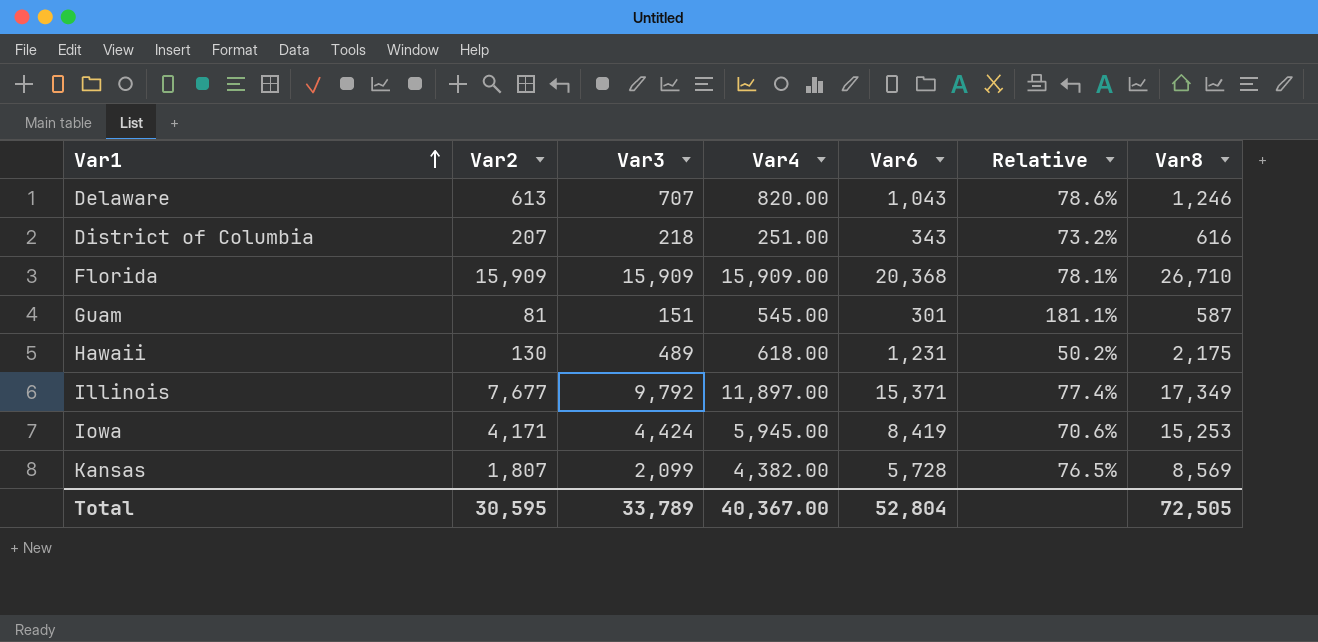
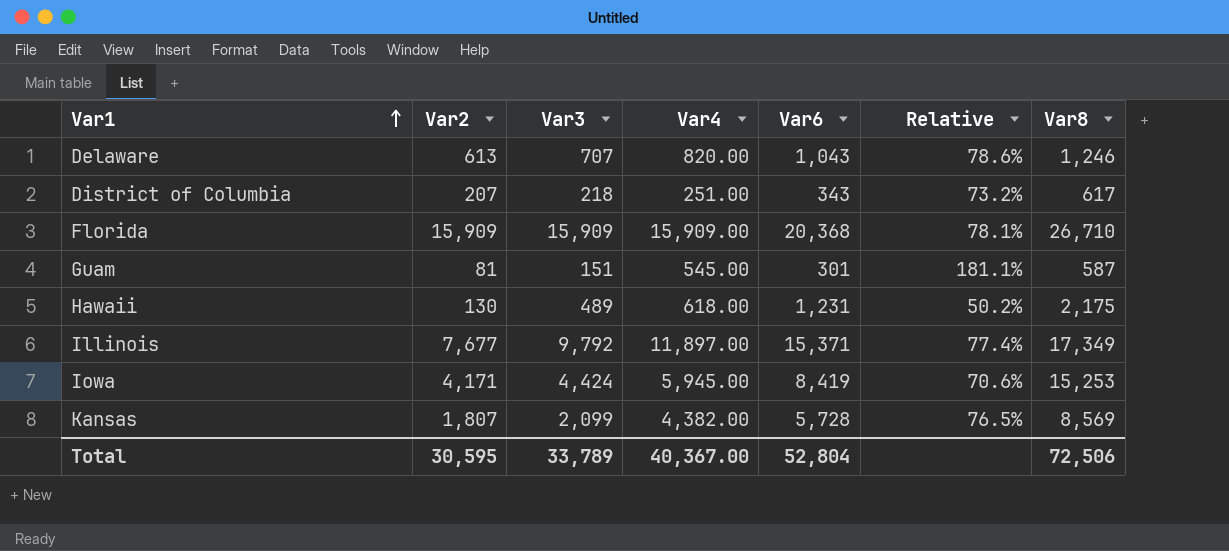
District of Columbia | Var8: 616 -> 617
Total | Var8: 72,505 -> 72,506

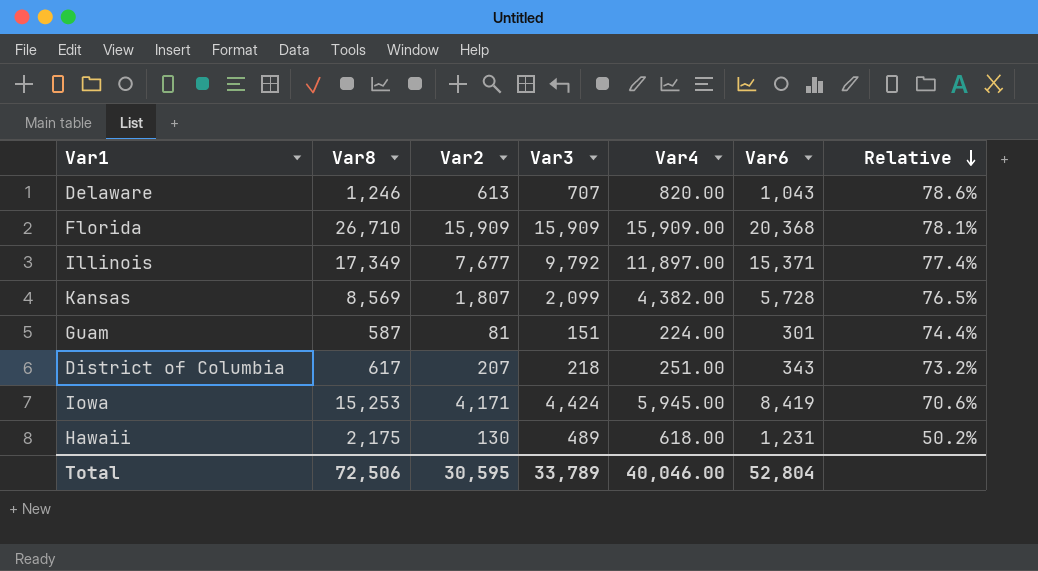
row order: Var1 ascending -> Relative descending
column Var8 | position: 7 -> 2
Guam | Var4: 545.00 -> 224.00
Guam | Relative: 181.1% -> 74.4%
Total | Var4: 40,367.00 -> 40,046.00

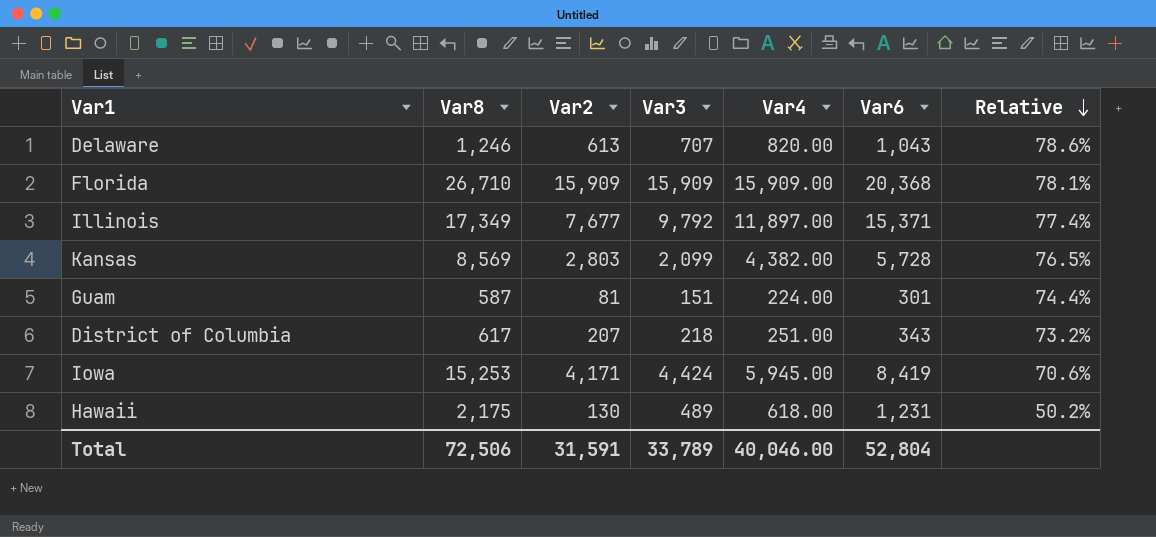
Kansas | Var2: 1,807 -> 2,803
Total | Var2: 30,595 -> 31,591

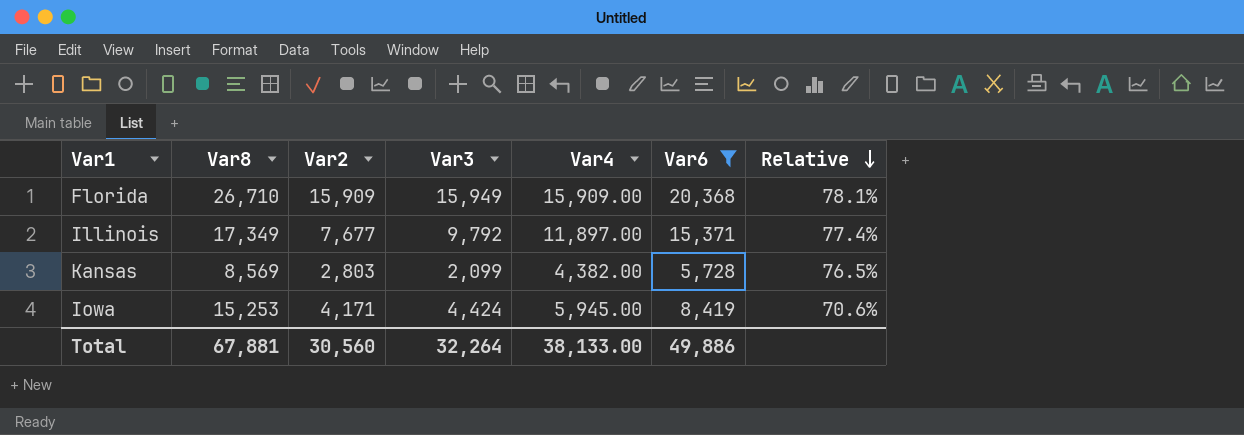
filter: none -> Var6 >= 5,728
Florida | Var3: 15,909 -> 15,949
Total | Var8: 72,506 -> 67,881
Total | Var2: 31,591 -> 30,560
Total | Var3: 33,789 -> 32,264
Total | Var4: 40,046.00 -> 38,133.00
Total | Var6: 52,804 -> 49,886

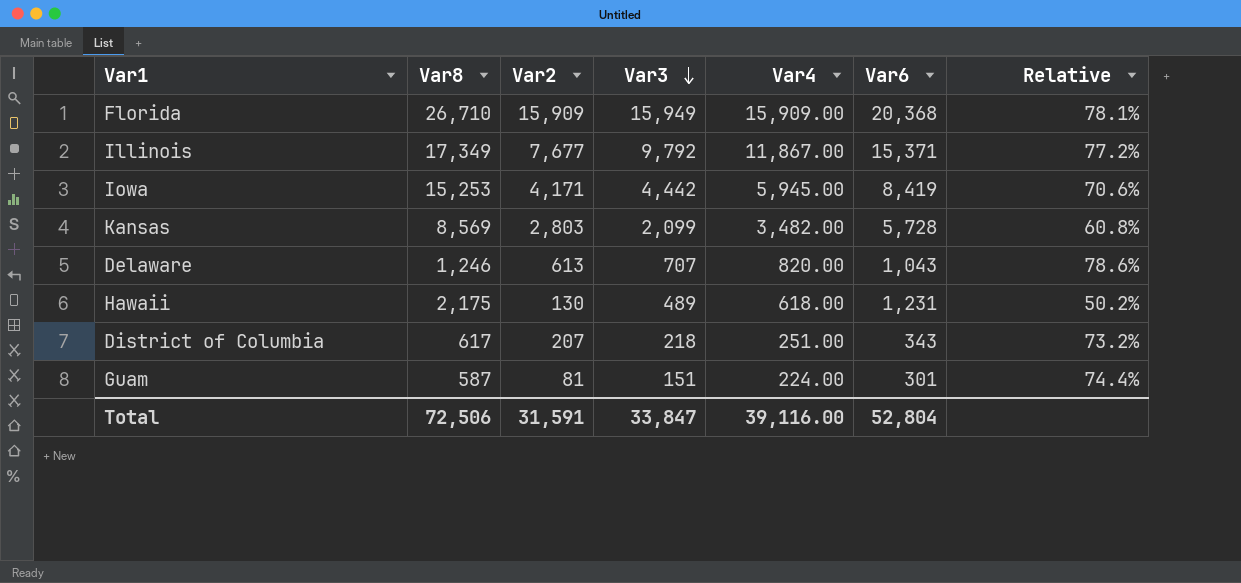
filter: Var6 >= 5,728 -> none
row order: Relative descending -> Var3 descending
Illinois | Var4: 11,897.00 -> 11,867.00
Illinois | Relative: 77.4% -> 77.2%
Iowa | Var3: 4,424 -> 4,442
Kansas | Var4: 4,382.00 -> 3,482.00
Kansas | Relative: 76.5% -> 60.8%
Total | Var8: 67,881 -> 72,506
Total | Var2: 30,560 -> 31,591
Total | Var3: 32,264 -> 33,847
Total | Var4: 38,133.00 -> 39,116.00
Total | Var6: 49,886 -> 52,804

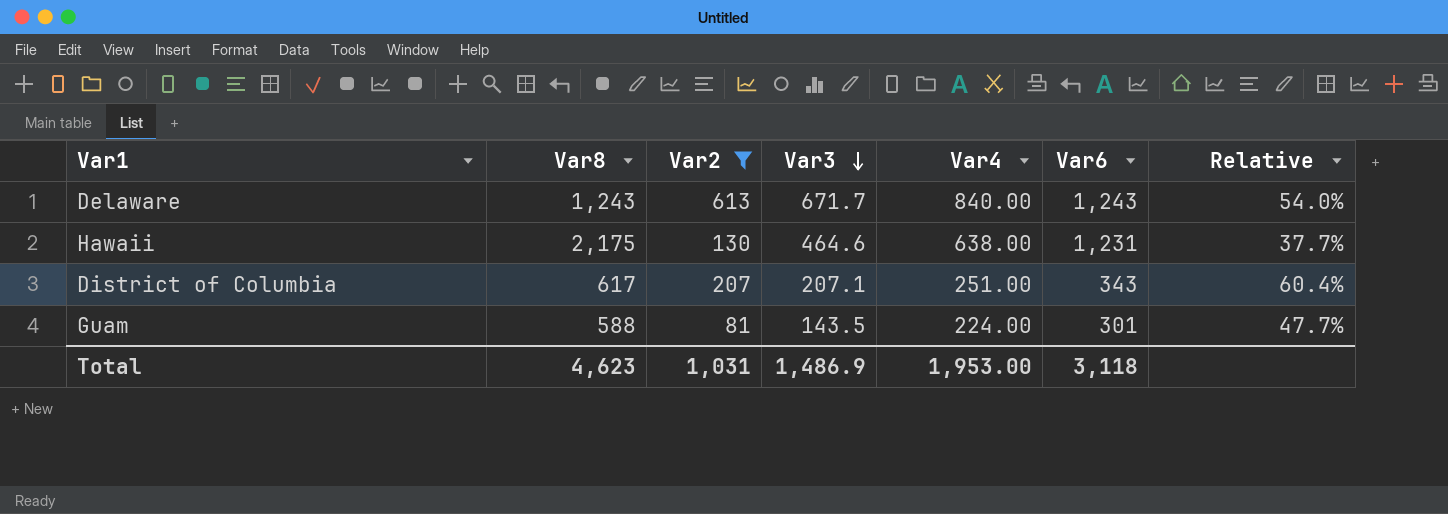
filter: none -> Var2 <= 613
column Relative | formula: [Var4] / [Var6] -> [Var3] / [Var6]
Delaware | Var8: 1,246 -> 1,243
Delaware | Var3: 707 -> 671.7
Delaware | Var4: 820.00 -> 840.00
Delaware | Var6: 1,043 -> 1,243
Hawaii | Var3: 489 -> 464.6
Hawaii | Var4: 618.00 -> 638.00
District of Columbia | Var3: 218 -> 207.1
Guam | Var8: 587 -> 588
Guam | Var3: 151 -> 143.5
Total | Var8: 72,506 -> 4,623
Total | Var2: 31,591 -> 1,031
Total | Var3: 33,847 -> 1,486.9
Total | Var4: 39,116.00 -> 1,953.00
Total | Var6: 52,804 -> 3,118

